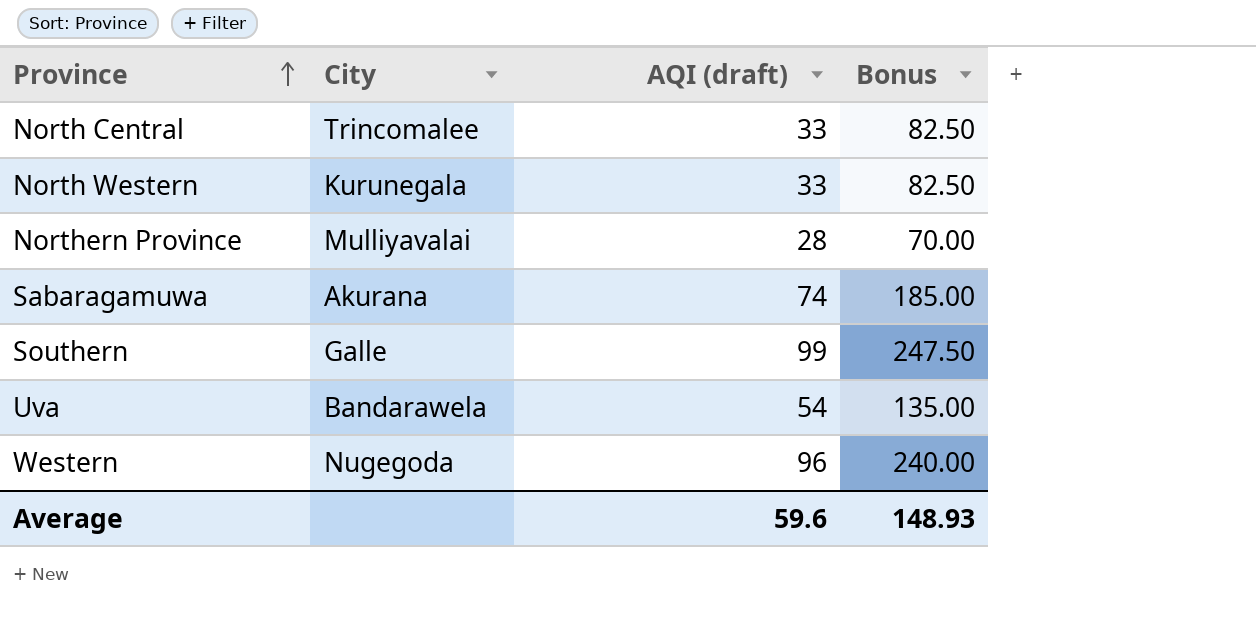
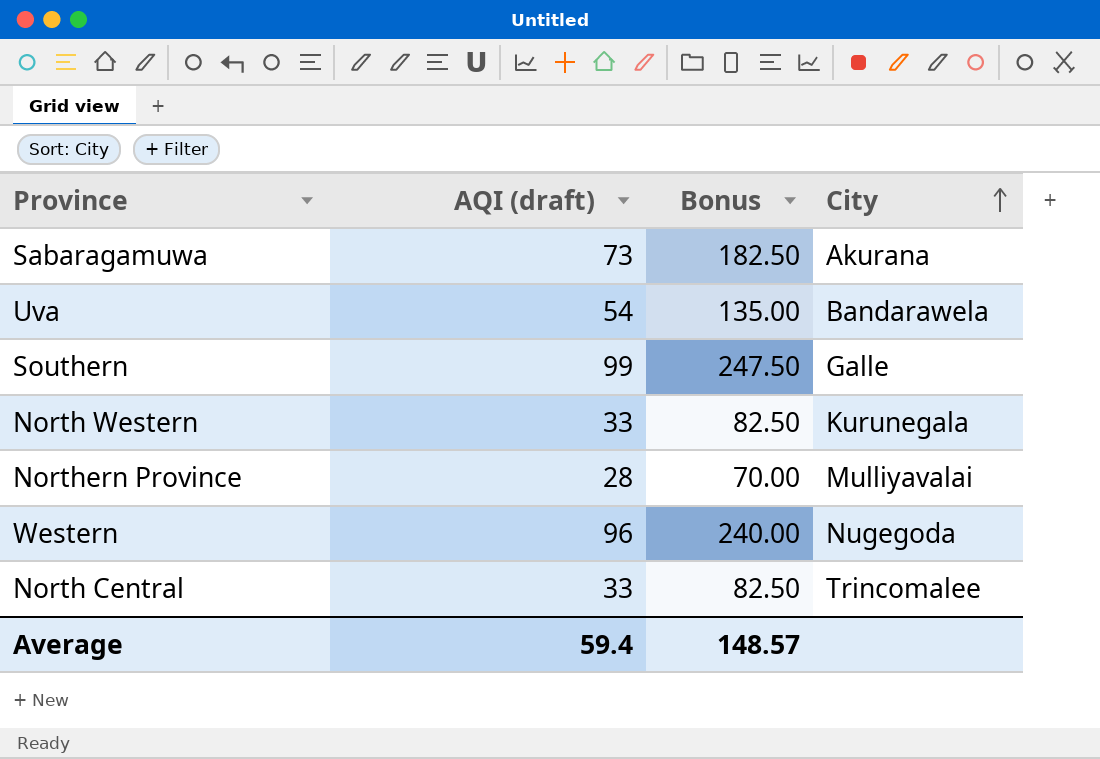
row order: Province ascending -> City ascending
column City | position: 2 -> 4
Sabaragamuwa | AQI (draft): 74 -> 73
Sabaragamuwa | Bonus: 185.00 -> 182.50
Average | AQI (draft): 59.6 -> 59.4
Average | Bonus: 148.93 -> 148.57

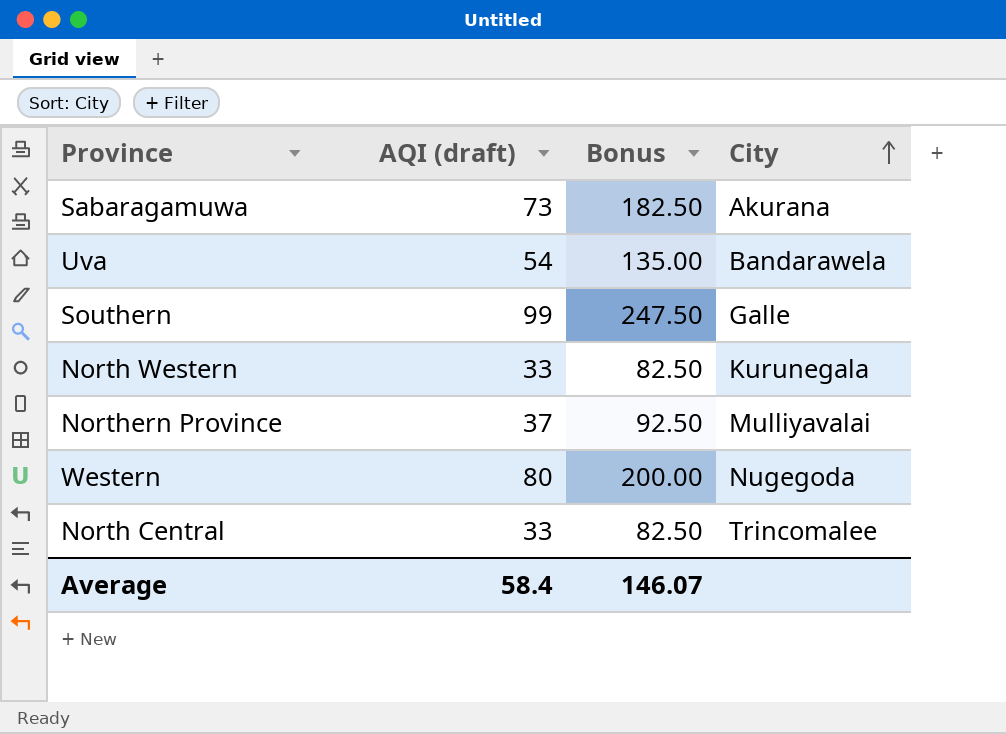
Northern Province | AQI (draft): 28 -> 37
Northern Province | Bonus: 70.00 -> 92.50
Western | AQI (draft): 96 -> 80
Western | Bonus: 240.00 -> 200.00
Average | AQI (draft): 59.4 -> 58.4
Average | Bonus: 148.57 -> 146.07

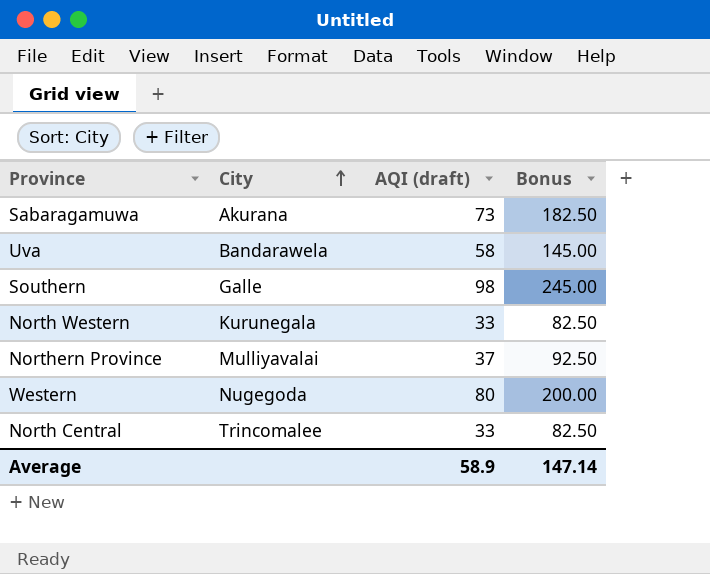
column City | position: 4 -> 2
Uva | AQI (draft): 54 -> 58
Uva | Bonus: 135.00 -> 145.00
Southern | AQI (draft): 99 -> 98
Southern | Bonus: 247.50 -> 245.00
Average | AQI (draft): 58.4 -> 58.9
Average | Bonus: 146.07 -> 147.14

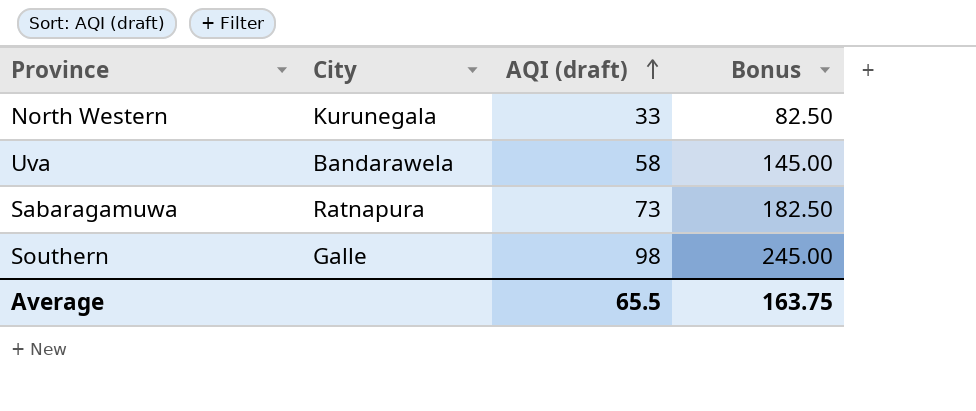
row order: City ascending -> AQI (draft) ascending
row Northern Province: Mulliyavalai | 37 | 92.50 -> none
row Western: Nugegoda | 80 | 200.00 -> none
row North Central: Trincomalee | 33 | 82.50 -> none
Sabaragamuwa | City: Akurana -> Ratnapura
Average | AQI (draft): 58.9 -> 65.5
Average | Bonus: 147.14 -> 163.75

